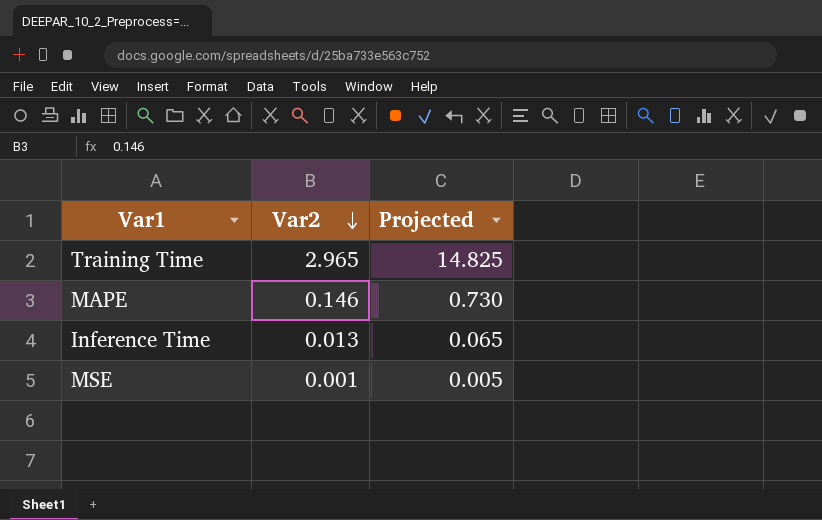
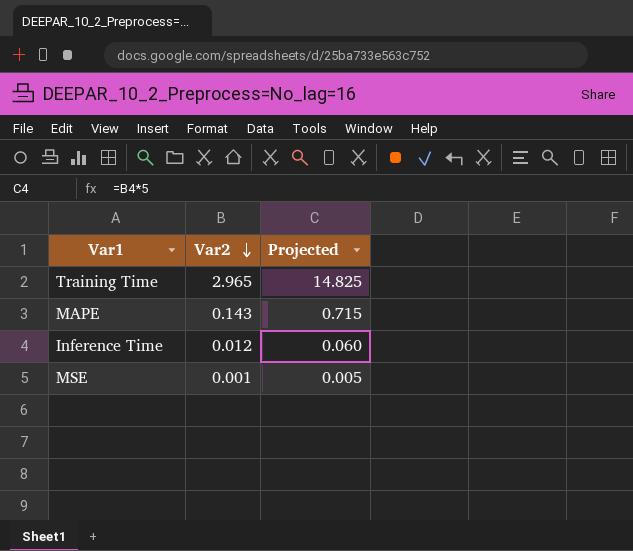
MAPE | Var2: 0.146 -> 0.143
MAPE | Projected: 0.730 -> 0.715
Inference Time | Var2: 0.013 -> 0.012
Inference Time | Projected: 0.065 -> 0.060

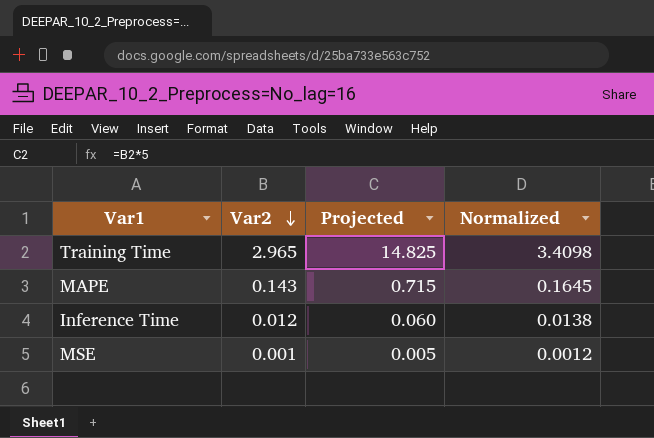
column Normalized | formula: none -> [Var2] * 1.15

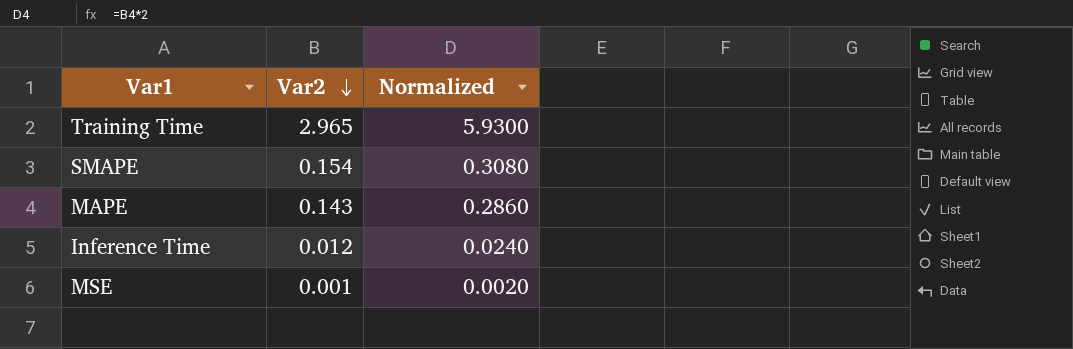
column Projected | formula: [Var2] * 5 -> none
column Normalized | formula: [Var2] * 1.15 -> [Var2] * 2
row SMAPE: none -> 0.154 | 0.3080

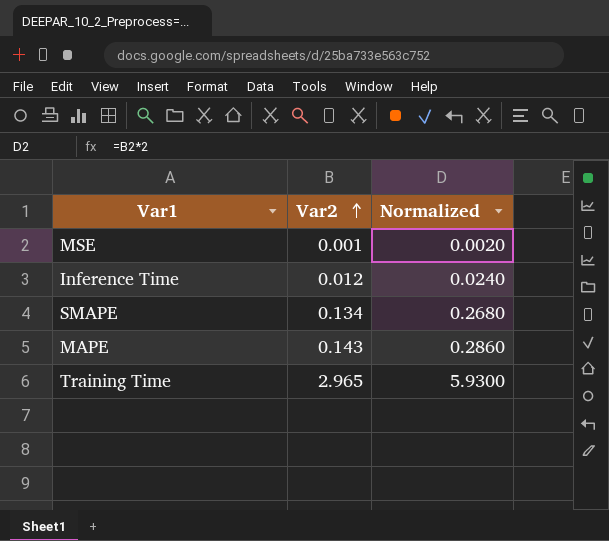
row order: Var2 descending -> Var2 ascending
SMAPE | Var2: 0.154 -> 0.134
SMAPE | Normalized: 0.3080 -> 0.2680

